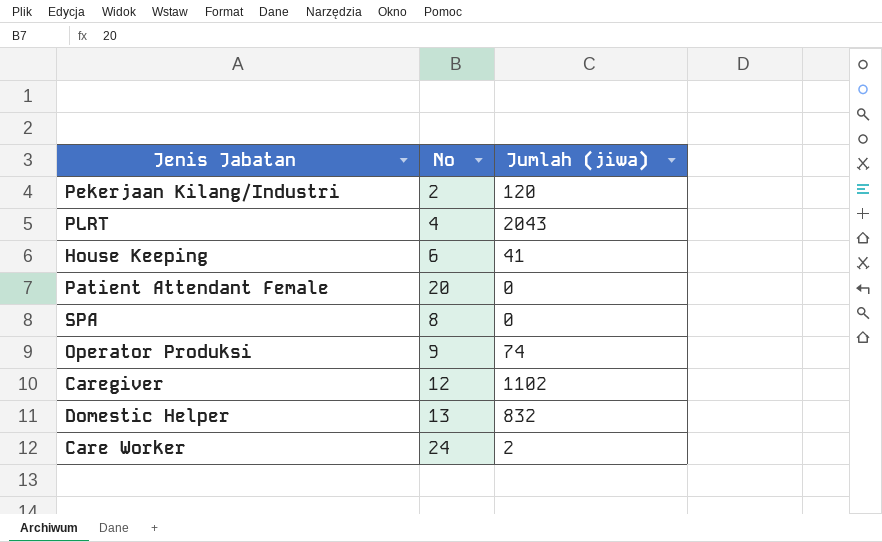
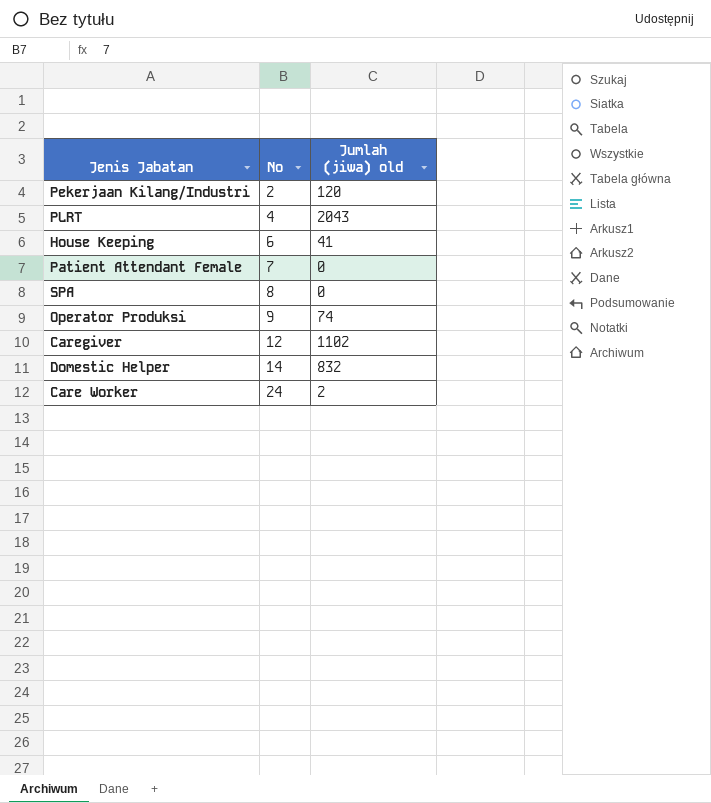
column name: Jumlah (jiwa) -> Jumlah (jiwa) old
Patient Attendant Female | No: 20 -> 7
Domestic Helper | No: 13 -> 14

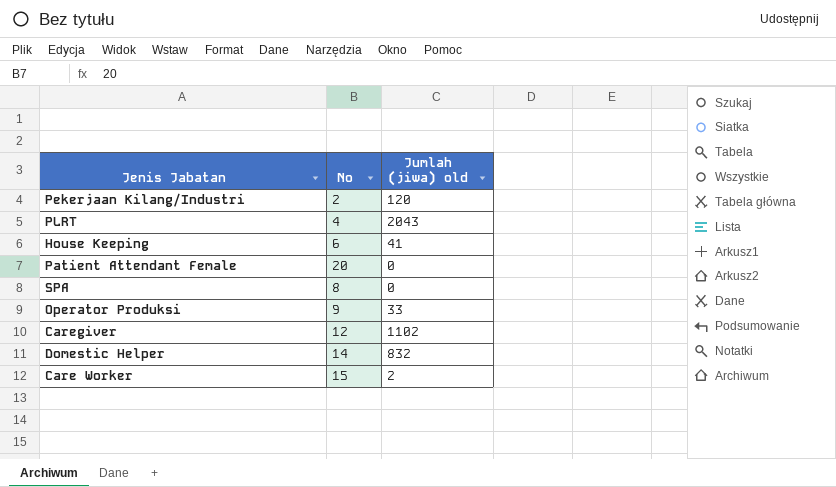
Patient Attendant Female | No: 7 -> 20
Operator Produksi | Jumlah (jiwa) old: 74 -> 33
Care Worker | No: 24 -> 15

